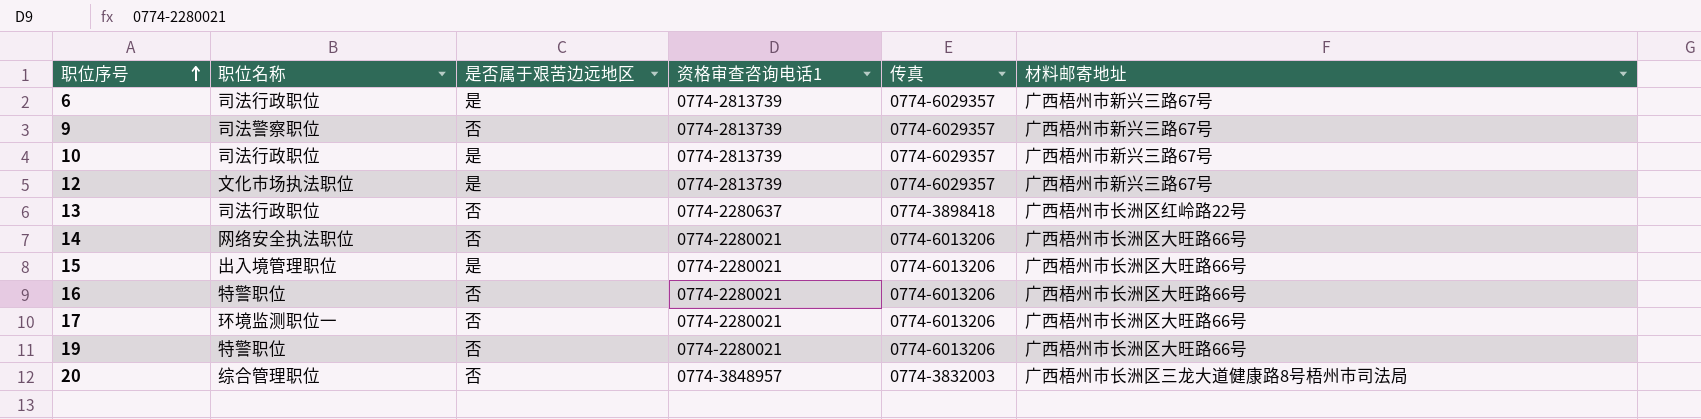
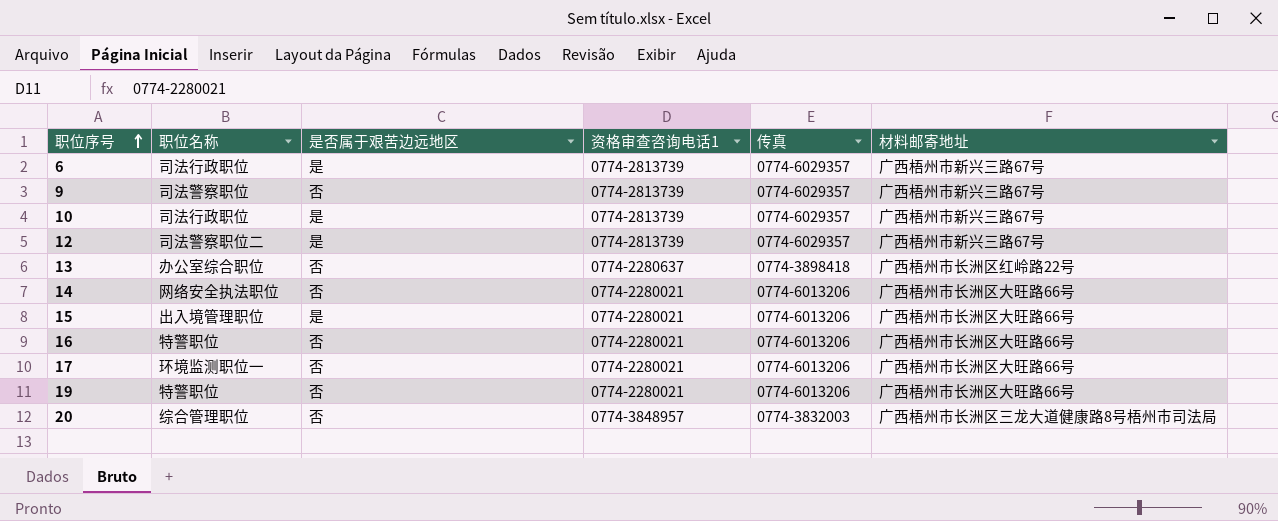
12 | 职位名称: 文化市场执法职位 -> 司法警察职位二
13 | 职位名称: 司法行政职位 -> 办公室综合职位

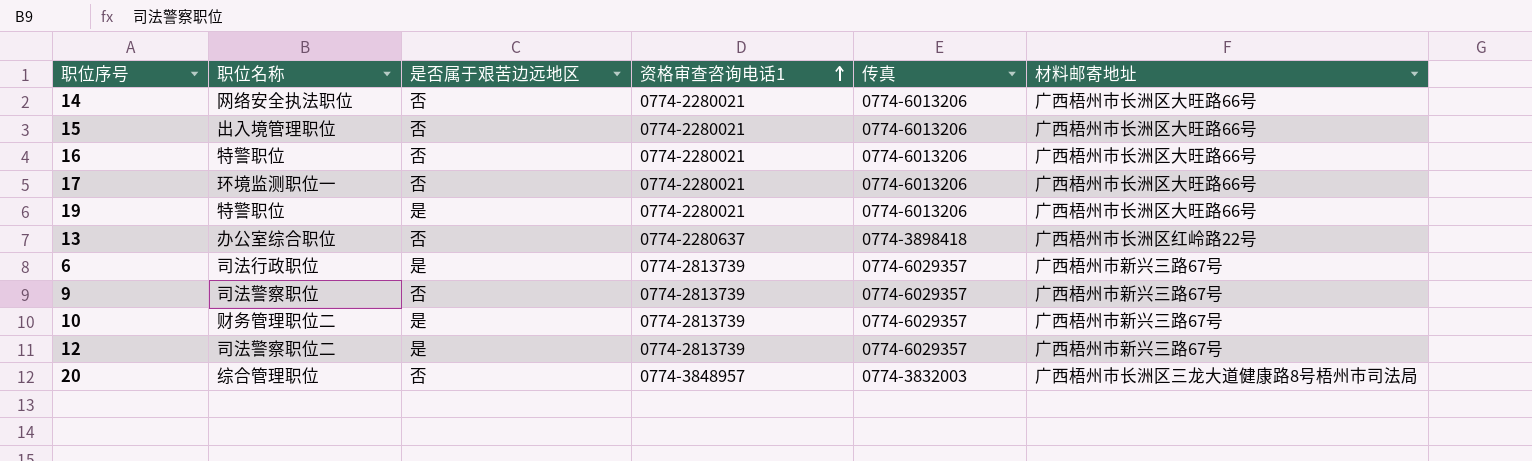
row order: 职位序号 ascending -> 资格审查咨询电话1 ascending
15 | 是否属于艰苦边远地区: 是 -> 否
19 | 是否属于艰苦边远地区: 否 -> 是
10 | 职位名称: 司法行政职位 -> 财务管理职位二

